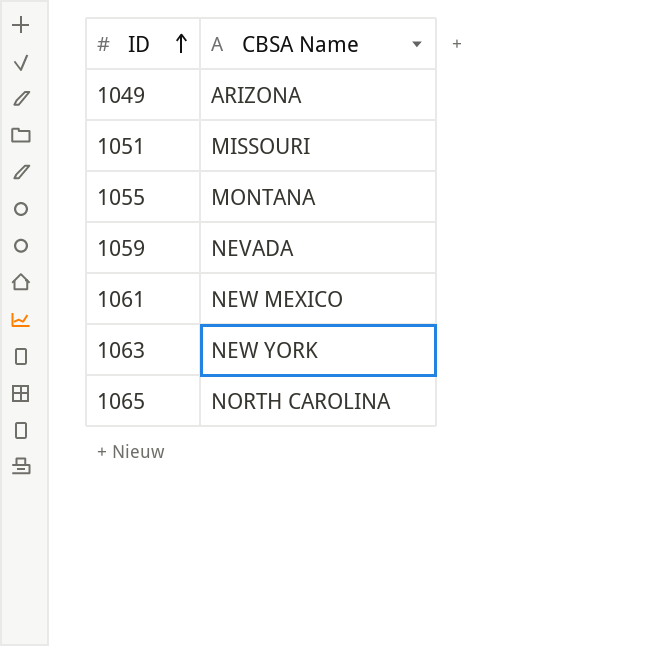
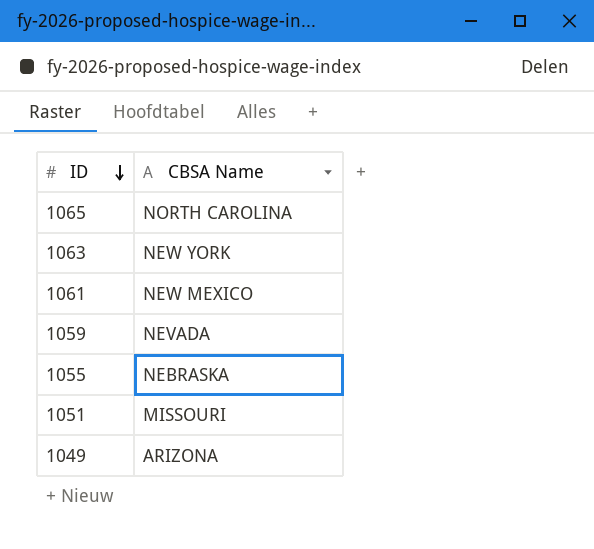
row order: ID ascending -> ID descending
1055 | CBSA Name: MONTANA -> NEBRASKA

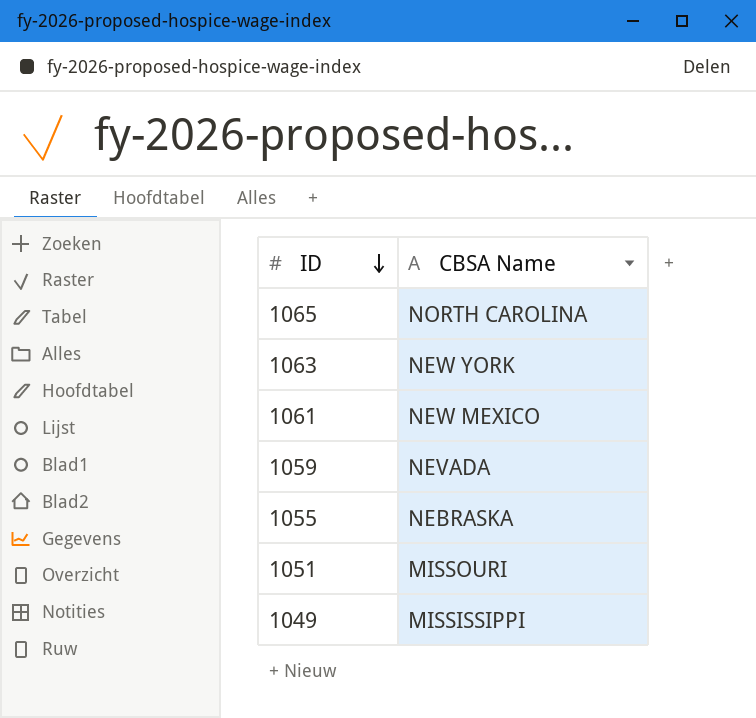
1049 | CBSA Name: ARIZONA -> MISSISSIPPI

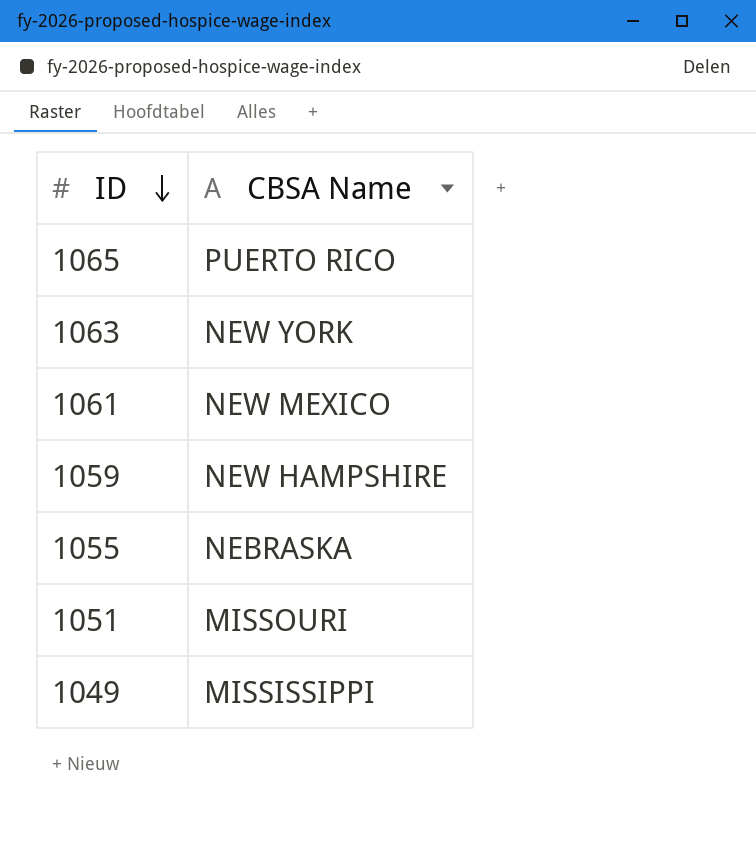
1065 | CBSA Name: NORTH CAROLINA -> PUERTO RICO
1059 | CBSA Name: NEVADA -> NEW HAMPSHIRE

